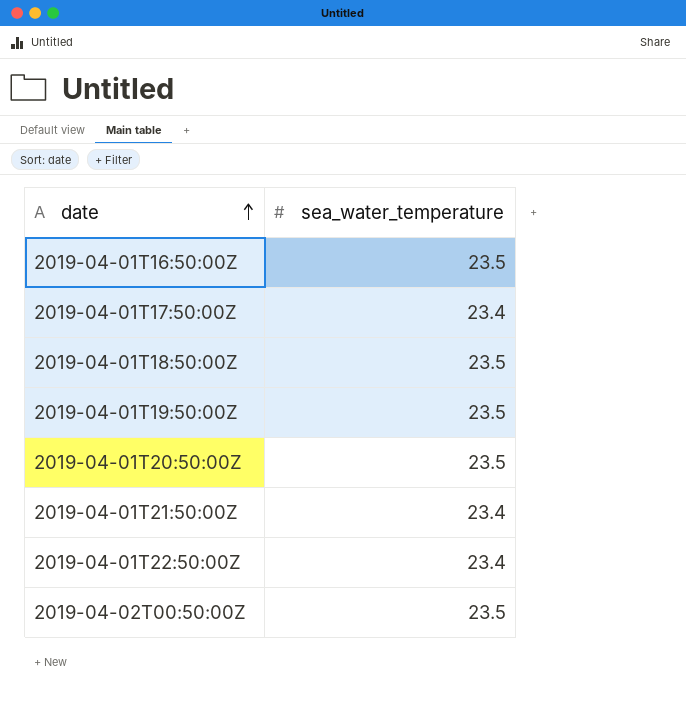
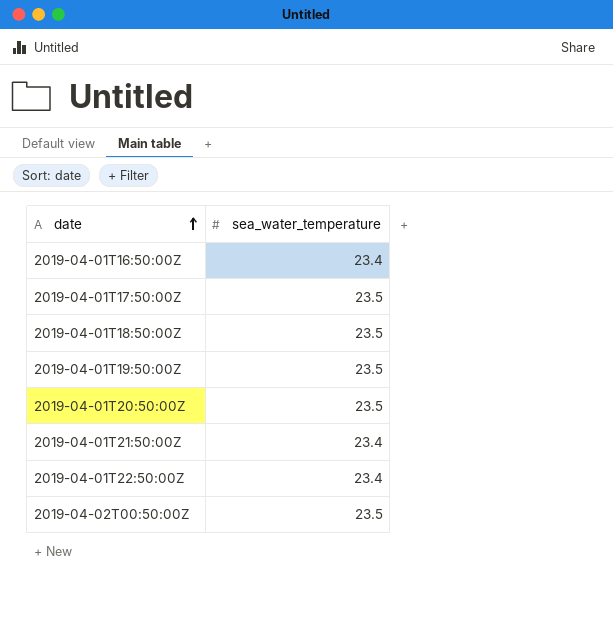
2019-04-01T16:50:00Z | sea_water_temperature: 23.5 -> 23.4
2019-04-01T17:50:00Z | sea_water_temperature: 23.4 -> 23.5

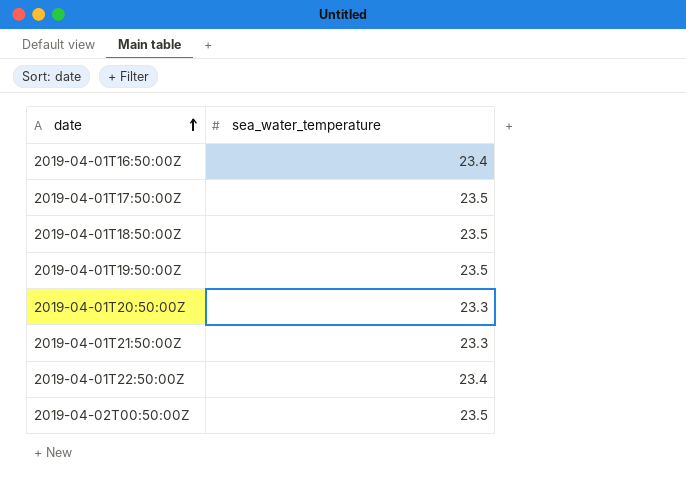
2019-04-01T20:50:00Z | sea_water_temperature: 23.5 -> 23.3
2019-04-01T21:50:00Z | sea_water_temperature: 23.4 -> 23.3

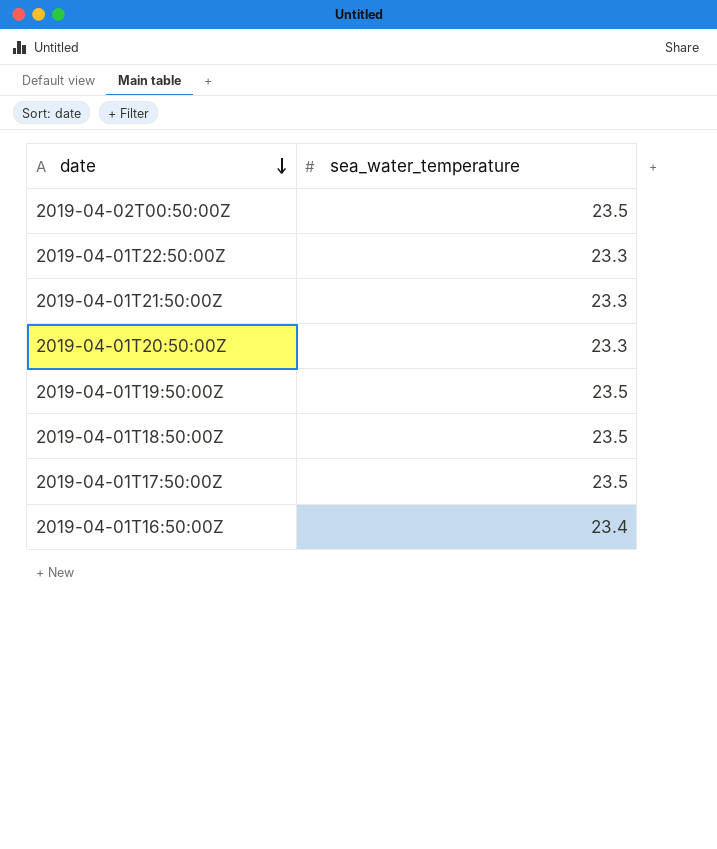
row order: date ascending -> date descending
2019-04-01T22:50:00Z | sea_water_temperature: 23.4 -> 23.3

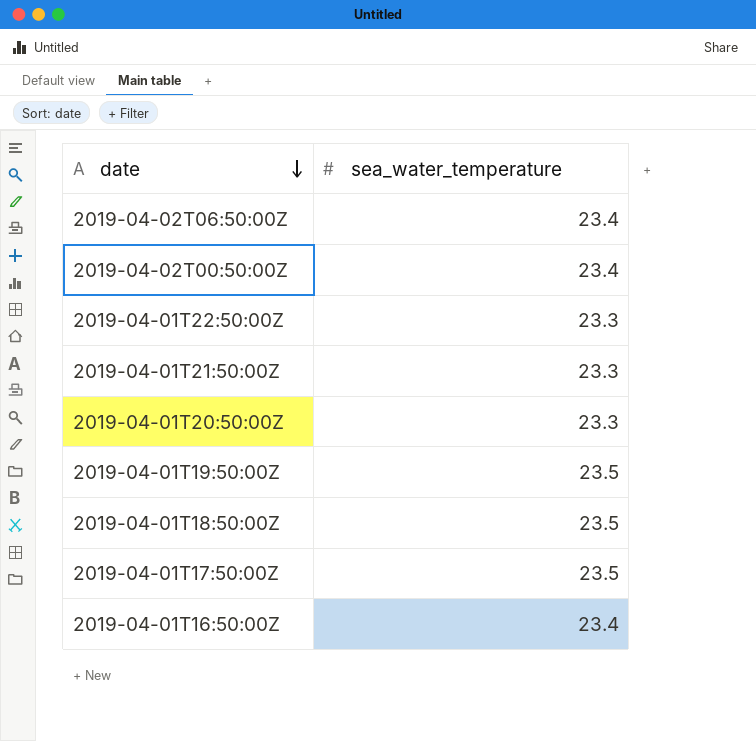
row 2019-04-02T06:50:00Z: none -> 23.4
2019-04-02T00:50:00Z | sea_water_temperature: 23.5 -> 23.4

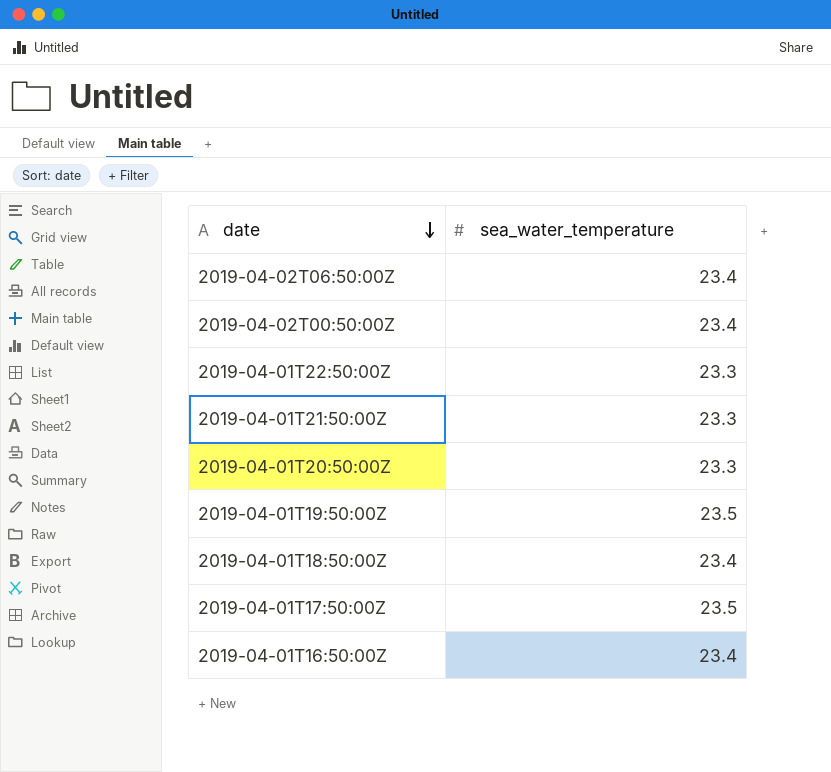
2019-04-01T18:50:00Z | sea_water_temperature: 23.5 -> 23.4

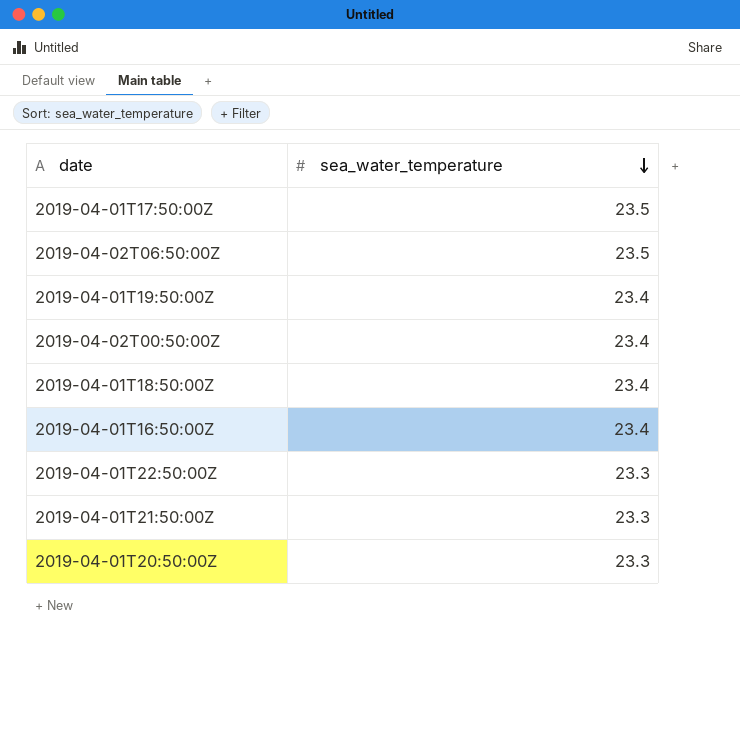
row order: date descending -> sea_water_temperature descending
2019-04-02T06:50:00Z | sea_water_temperature: 23.4 -> 23.5
2019-04-01T19:50:00Z | sea_water_temperature: 23.5 -> 23.4

